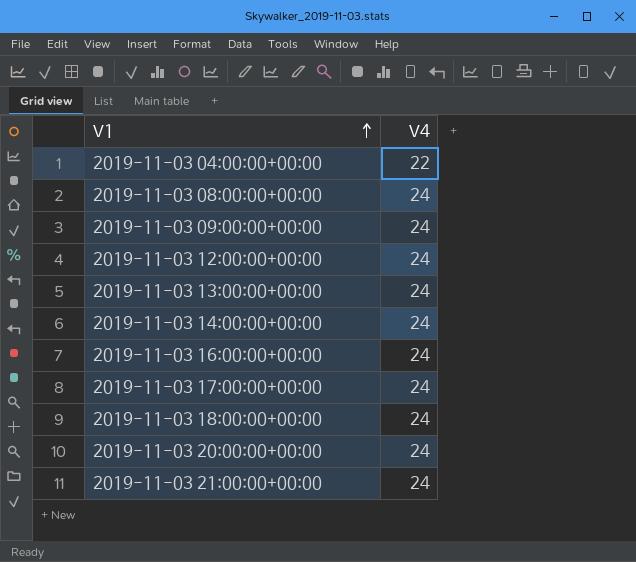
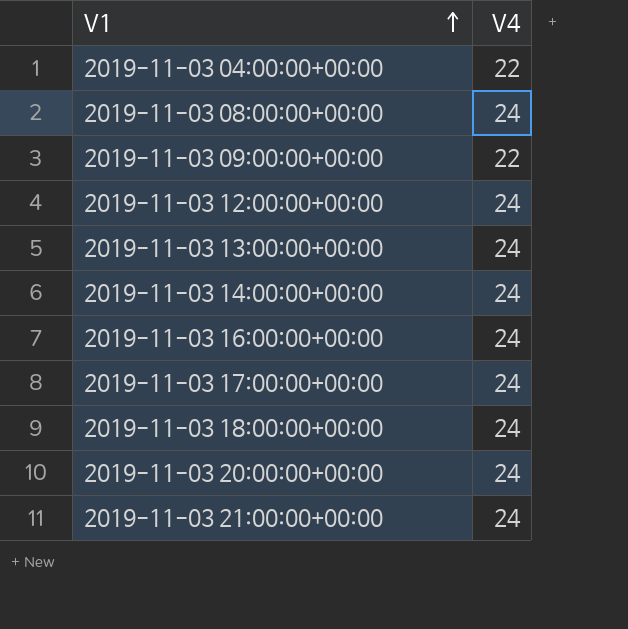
2019-11-03 09:00:00+00:00 | V4: 24 -> 22

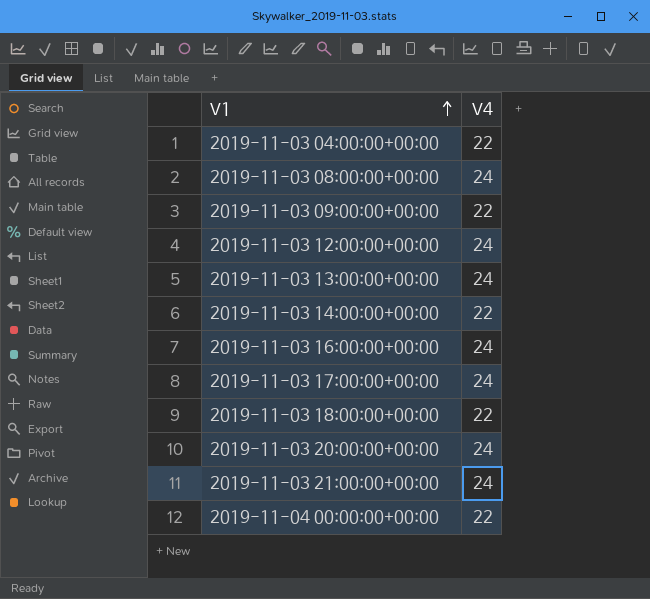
2019-11-03 14:00:00+00:00 | V4: 24 -> 22
2019-11-03 18:00:00+00:00 | V4: 24 -> 22
row 2019-11-04 00:00:00+00:00: none -> 22

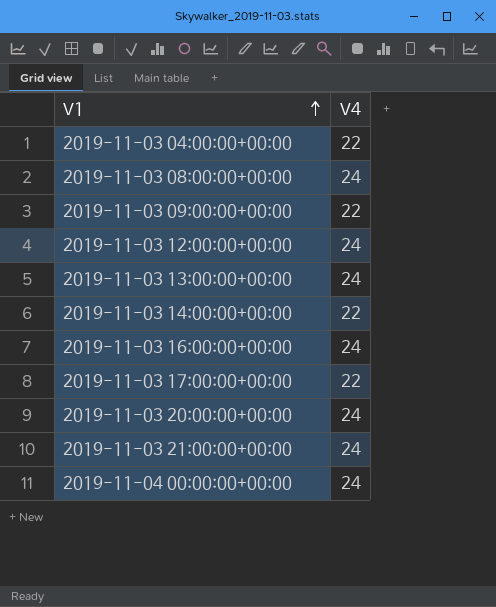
row 2019-11-03 18:00:00+00:00: 22 -> none
2019-11-03 17:00:00+00:00 | V4: 24 -> 22
2019-11-04 00:00:00+00:00 | V4: 22 -> 24

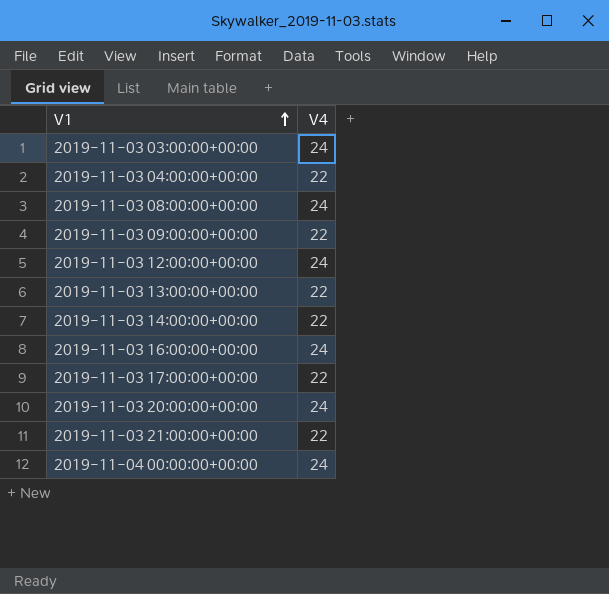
row 2019-11-03 03:00:00+00:00: none -> 24
2019-11-03 13:00:00+00:00 | V4: 24 -> 22
2019-11-03 21:00:00+00:00 | V4: 24 -> 22

